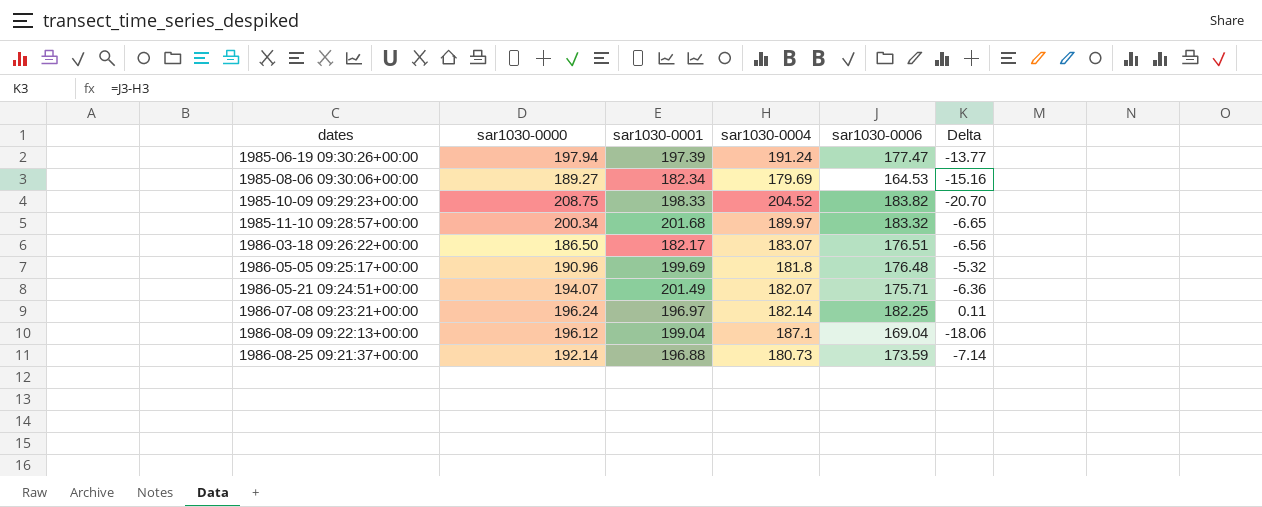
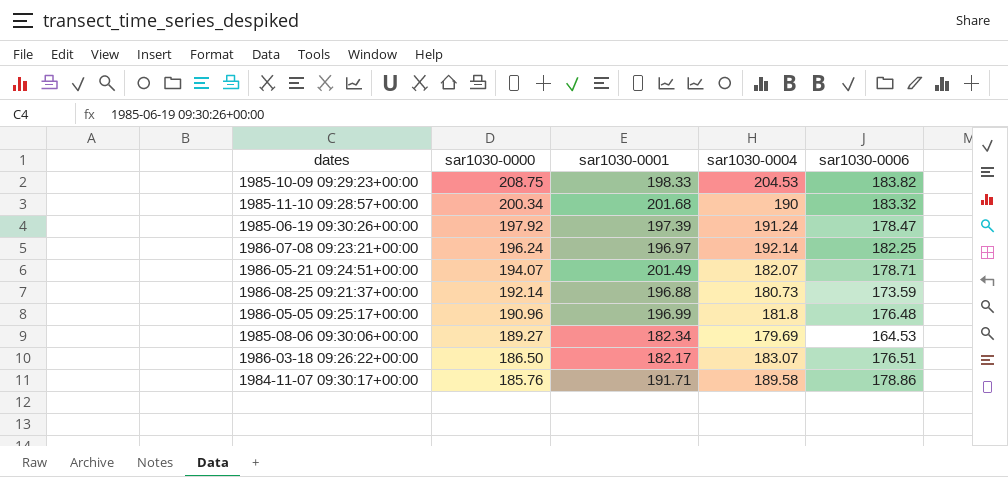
row order: dates ascending -> sar1030-0000 descending
column Delta | formula: [sar1030-0006] - [sar1030-0004] -> none
row 1986-08-09 09:22:13+00:00: 196.12 | 199.04 | 187.1 | 169.04 | -18.06 -> none
1985-10-09 09:29:23+00:00 | sar1030-0004: 204.52 -> 204.53
1985-11-10 09:28:57+00:00 | sar1030-0004: 189.97 -> 190
1985-06-19 09:30:26+00:00 | sar1030-0000: 197.94 -> 197.92
1985-06-19 09:30:26+00:00 | sar1030-0006: 177.47 -> 178.47
1986-07-08 09:23:21+00:00 | sar1030-0004: 182.14 -> 192.14
1986-05-21 09:24:51+00:00 | sar1030-0006: 175.71 -> 178.71
1986-05-05 09:25:17+00:00 | sar1030-0001: 199.69 -> 196.99
row 1984-11-07 09:30:17+00:00: none -> 185.76 | 191.71 | 189.58 | 178.86

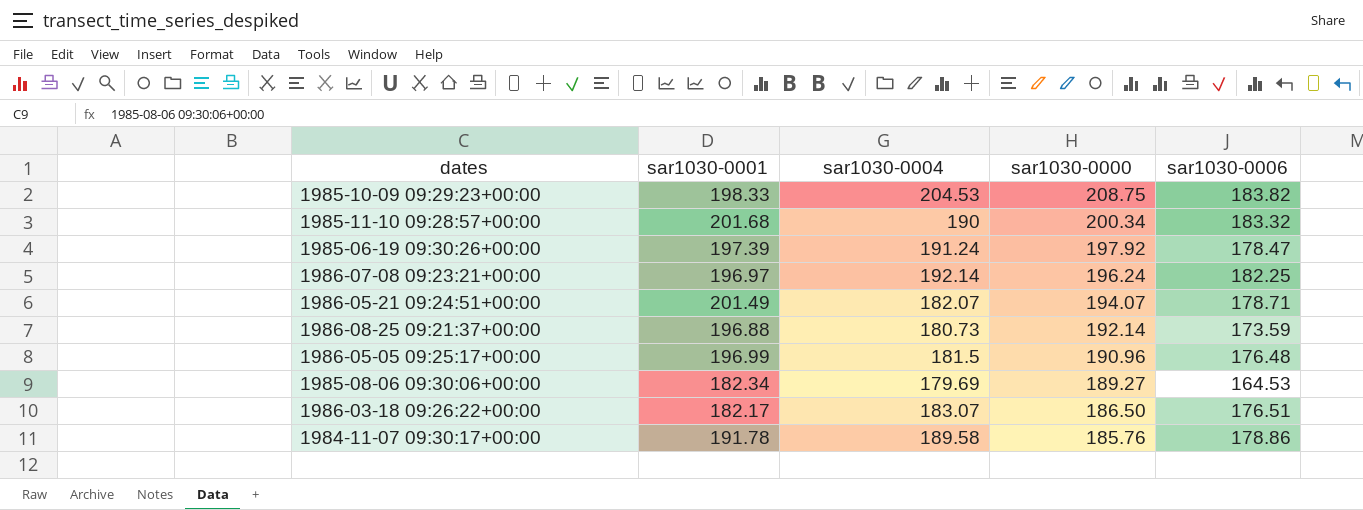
column sar1030-0000 | position: 2 -> 4
1986-05-05 09:25:17+00:00 | sar1030-0004: 181.8 -> 181.5
1984-11-07 09:30:17+00:00 | sar1030-0001: 191.71 -> 191.78

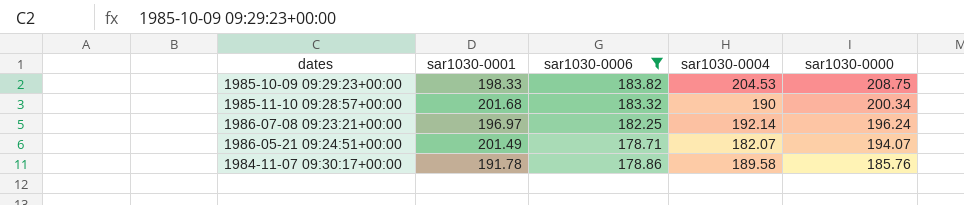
filter: none -> sar1030-0006 >= 178.71
column sar1030-0006 | position: 5 -> 3

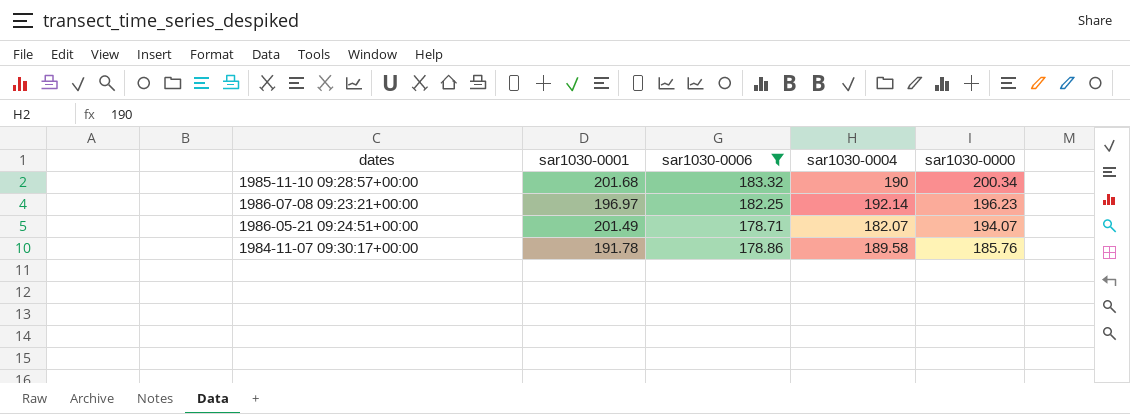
row 1985-10-09 09:29:23+00:00: 198.33 | 183.82 | 204.53 | 208.75 -> none
1986-07-08 09:23:21+00:00 | sar1030-0000: 196.24 -> 196.23

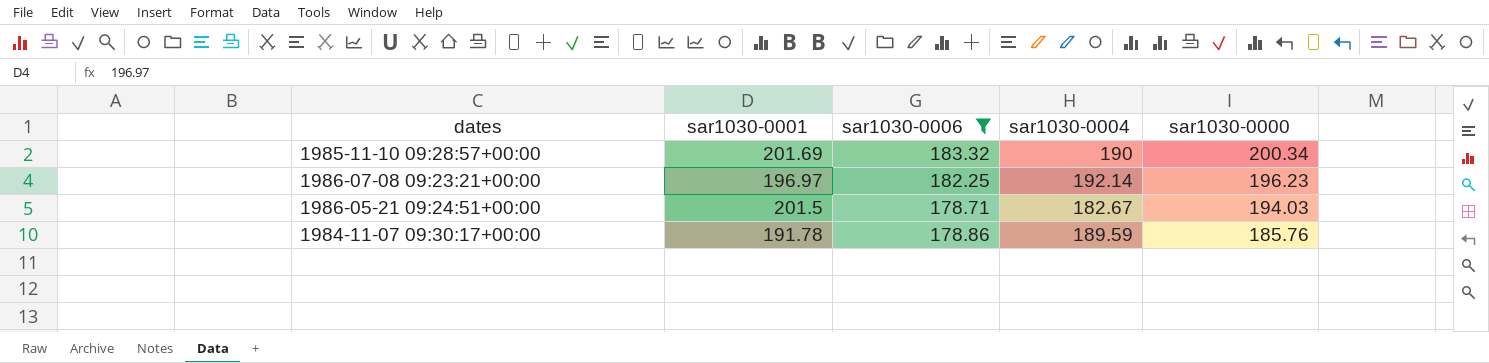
1985-11-10 09:28:57+00:00 | sar1030-0001: 201.68 -> 201.69
1986-05-21 09:24:51+00:00 | sar1030-0001: 201.49 -> 201.5
1986-05-21 09:24:51+00:00 | sar1030-0004: 182.07 -> 182.67
1986-05-21 09:24:51+00:00 | sar1030-0000: 194.07 -> 194.03
1984-11-07 09:30:17+00:00 | sar1030-0004: 189.58 -> 189.59

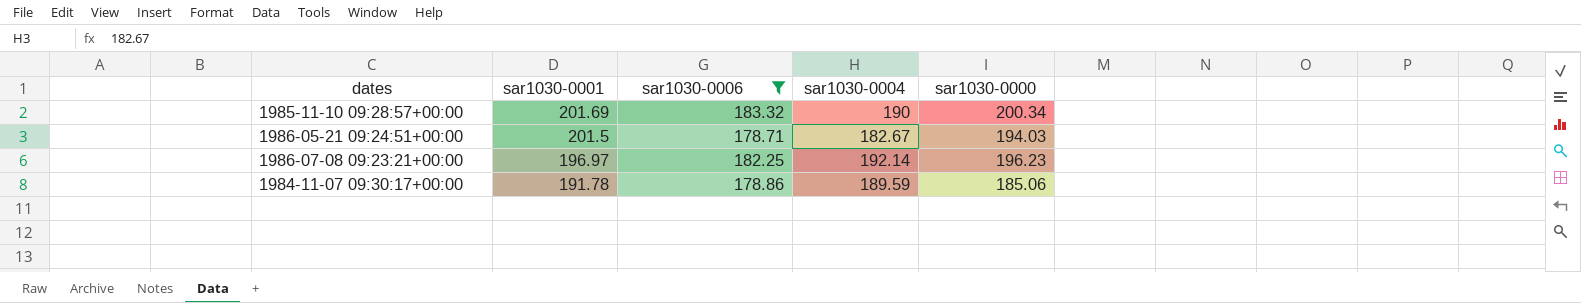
row order: sar1030-0000 descending -> sar1030-0001 descending
1984-11-07 09:30:17+00:00 | sar1030-0000: 185.76 -> 185.06

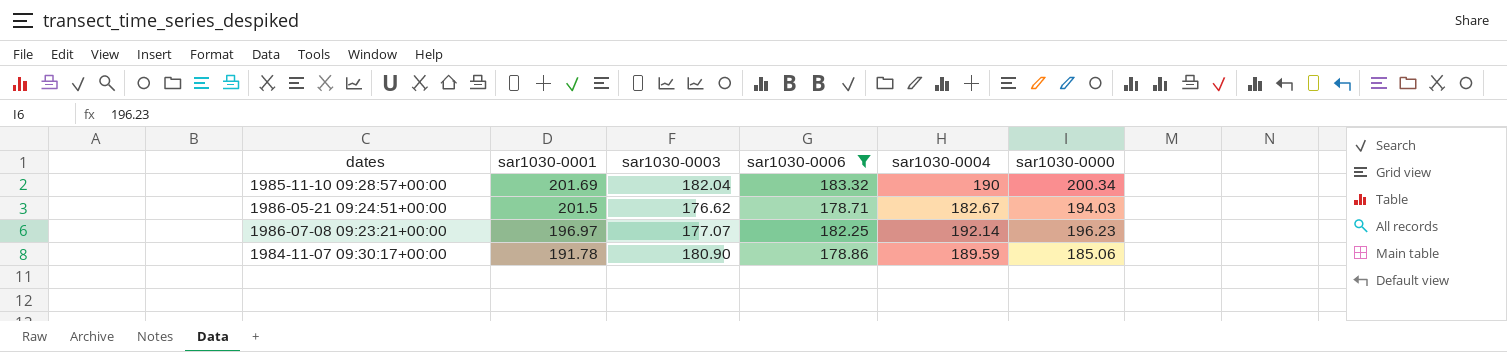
column sar1030-0003 | position: none -> 3

